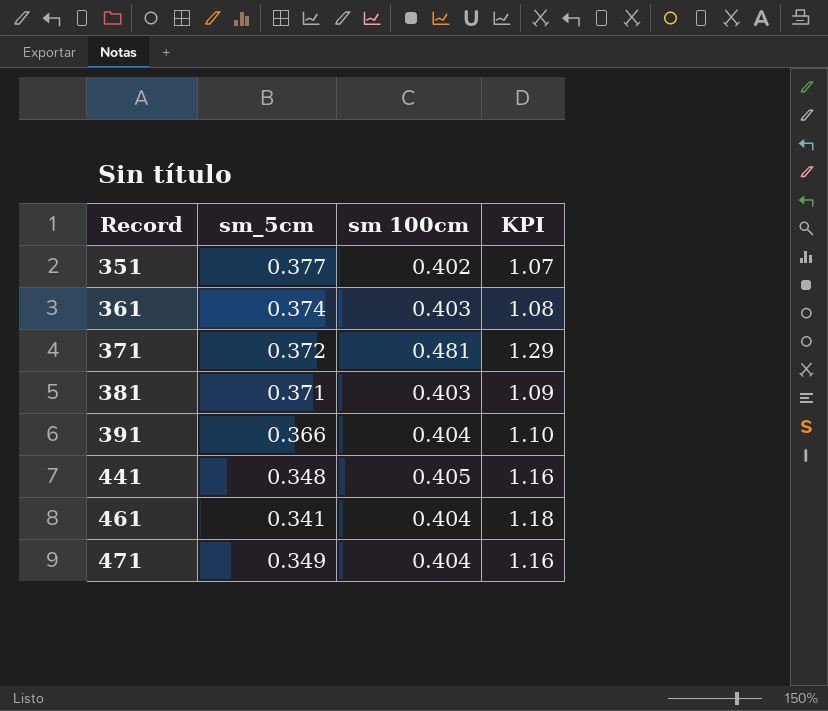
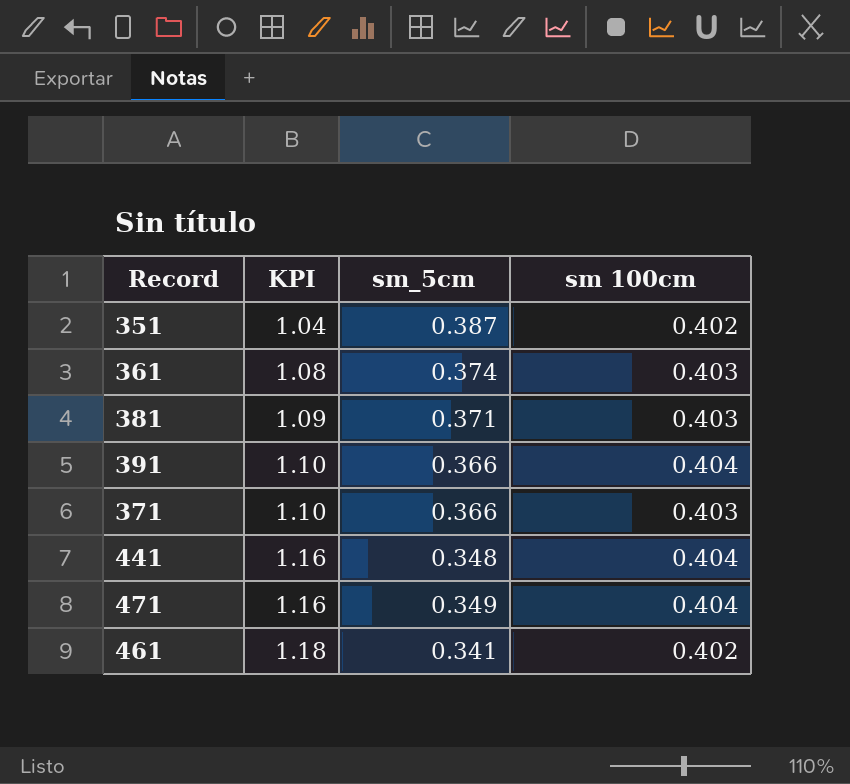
row order: Record ascending -> KPI ascending
column KPI | position: 4 -> 2
351 | KPI: 1.07 -> 1.04
351 | sm_5cm: 0.377 -> 0.387
371 | KPI: 1.29 -> 1.10
371 | sm_5cm: 0.372 -> 0.366
371 | sm 100cm: 0.481 -> 0.403
441 | sm 100cm: 0.405 -> 0.404
461 | sm 100cm: 0.404 -> 0.402

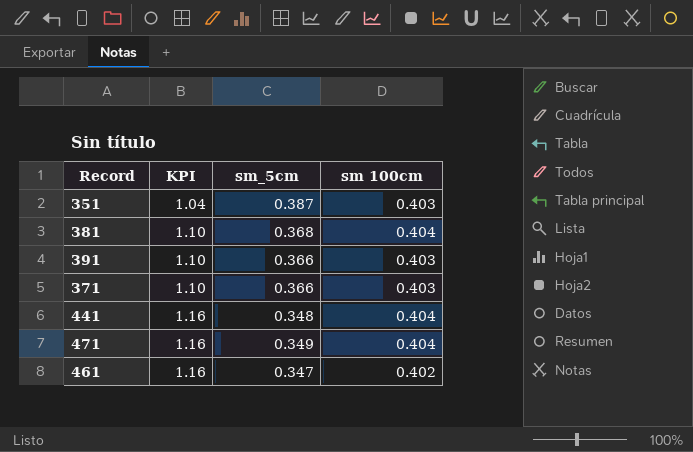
row 361: 1.08 | 0.374 | 0.403 -> none
351 | sm 100cm: 0.402 -> 0.403
381 | KPI: 1.09 -> 1.10
381 | sm_5cm: 0.371 -> 0.368
381 | sm 100cm: 0.403 -> 0.404
391 | sm 100cm: 0.404 -> 0.403
461 | KPI: 1.18 -> 1.16
461 | sm_5cm: 0.341 -> 0.347

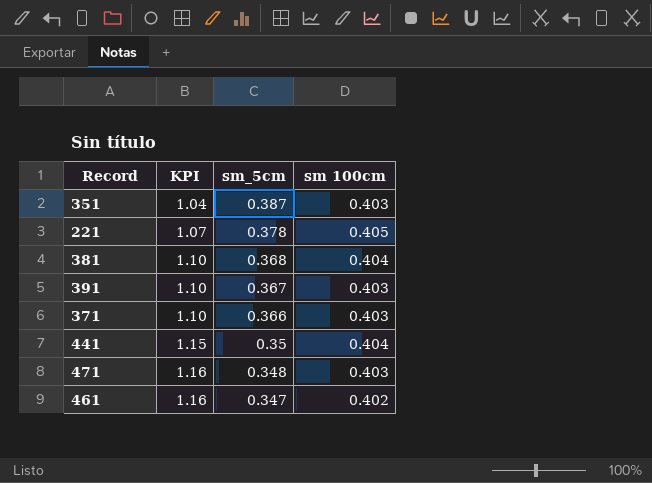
row 221: none -> 1.07 | 0.378 | 0.405
391 | sm_5cm: 0.366 -> 0.367
441 | KPI: 1.16 -> 1.15
441 | sm_5cm: 0.348 -> 0.35
471 | sm_5cm: 0.349 -> 0.348
471 | sm 100cm: 0.404 -> 0.403

